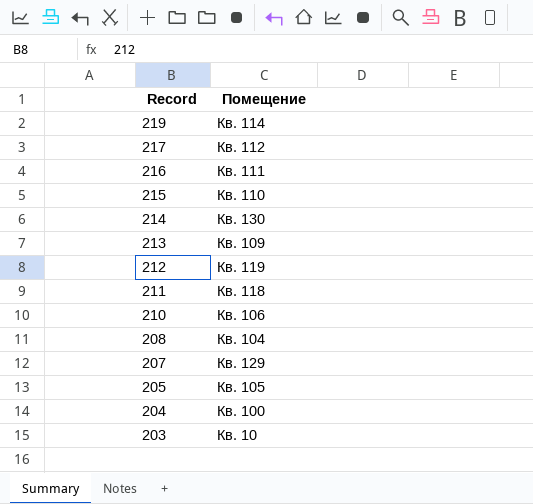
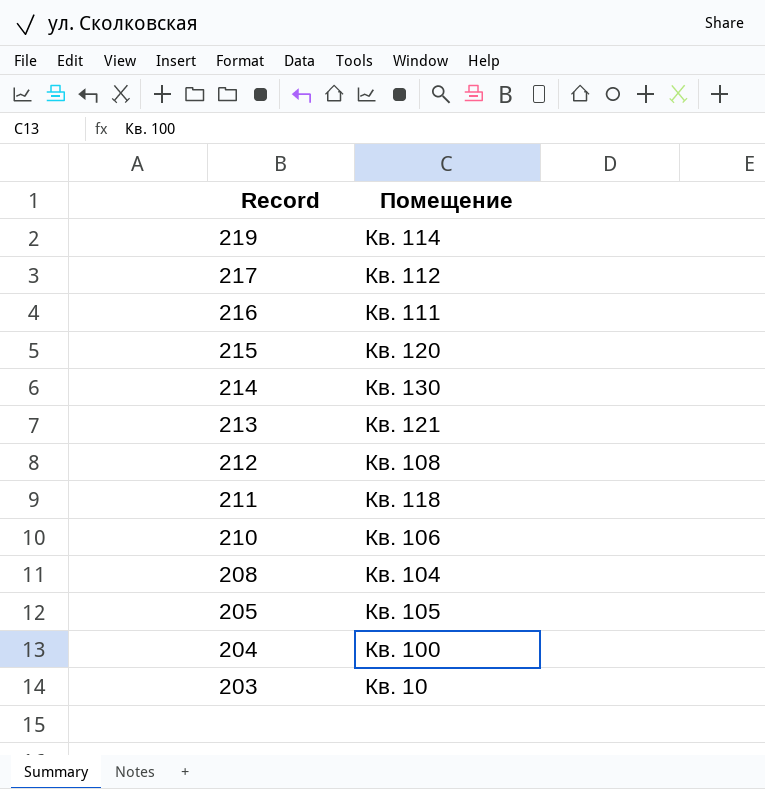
row 207: Кв. 129 -> none
215 | Помещение: Кв. 110 -> Кв. 120
213 | Помещение: Кв. 109 -> Кв. 121
212 | Помещение: Кв. 119 -> Кв. 108

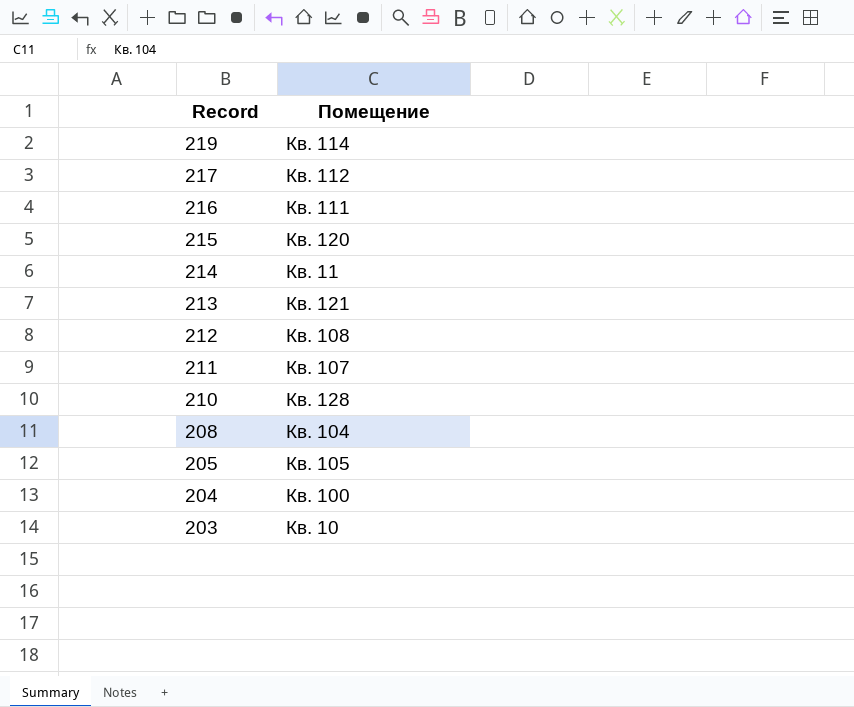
214 | Помещение: Кв. 130 -> Кв. 11
211 | Помещение: Кв. 118 -> Кв. 107
210 | Помещение: Кв. 106 -> Кв. 128

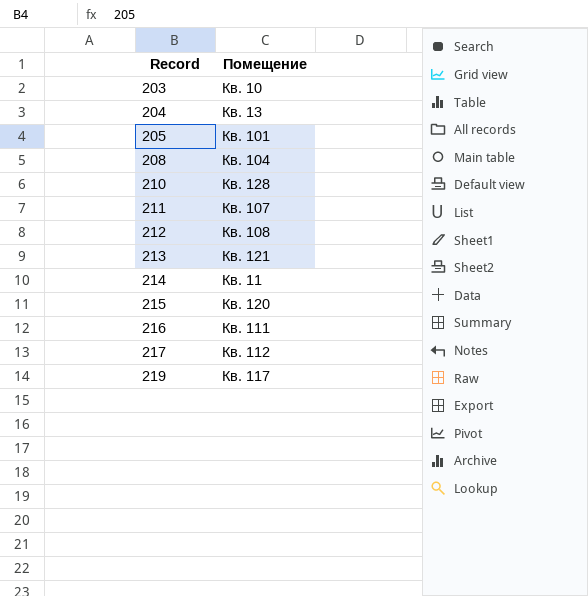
row order: Record descending -> Record ascending
204 | Помещение: Кв. 100 -> Кв. 13
205 | Помещение: Кв. 105 -> Кв. 101
219 | Помещение: Кв. 114 -> Кв. 117

